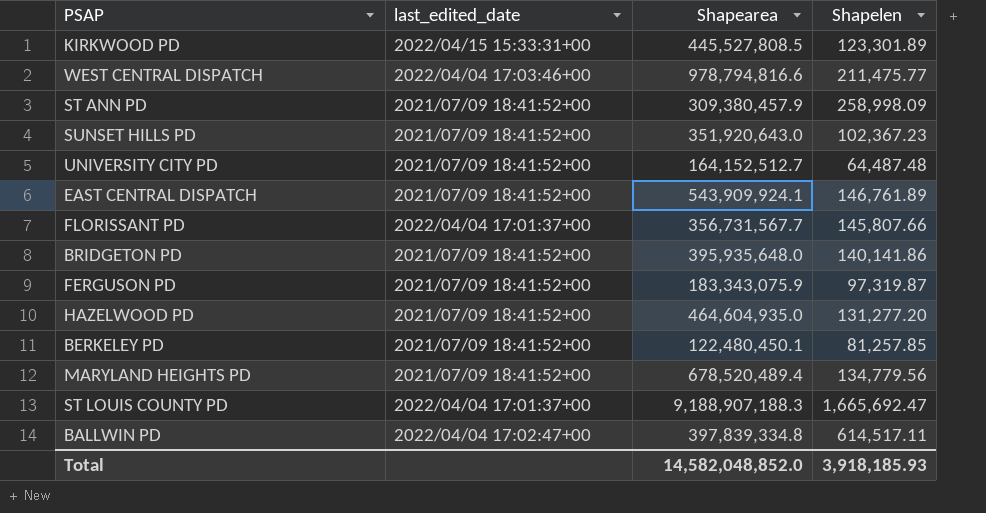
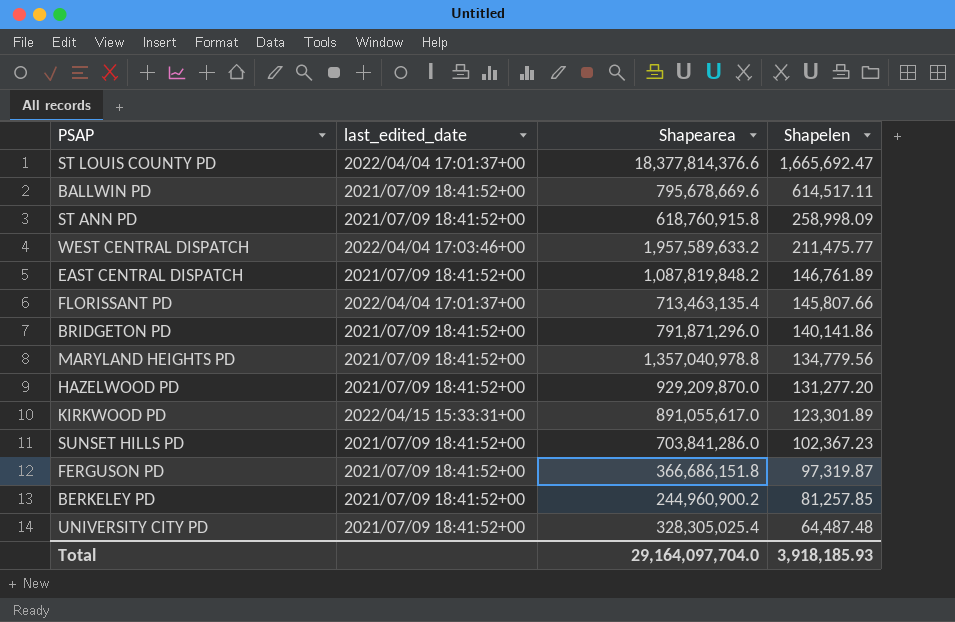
row order: none -> Shapelen descending
ST LOUIS COUNTY PD | Shapearea: 9,188,907,188.3 -> 18,377,814,376.6
BALLWIN PD | last_edited_date: 2022/04/04 17:02:47+00 -> 2021/07/09 18:41:52+00
BALLWIN PD | Shapearea: 397,839,334.8 -> 795,678,669.6
ST ANN PD | Shapearea: 309,380,457.9 -> 618,760,915.8
WEST CENTRAL DISPATCH | Shapearea: 978,794,816.6 -> 1,957,589,633.2
EAST CENTRAL DISPATCH | Shapearea: 543,909,924.1 -> 1,087,819,848.2
FLORISSANT PD | Shapearea: 356,731,567.7 -> 713,463,135.4
BRIDGETON PD | Shapearea: 395,935,648.0 -> 791,871,296.0
MARYLAND HEIGHTS PD | Shapearea: 678,520,489.4 -> 1,357,040,978.8
HAZELWOOD PD | Shapearea: 464,604,935.0 -> 929,209,870.0
KIRKWOOD PD | Shapearea: 445,527,808.5 -> 891,055,617.0
SUNSET HILLS PD | Shapearea: 351,920,643.0 -> 703,841,286.0
FERGUSON PD | Shapearea: 183,343,075.9 -> 366,686,151.8
BERKELEY PD | Shapearea: 122,480,450.1 -> 244,960,900.2
UNIVERSITY CITY PD | Shapearea: 164,152,512.7 -> 328,305,025.4
Total | Shapearea: 14,582,048,852.0 -> 29,164,097,704.0

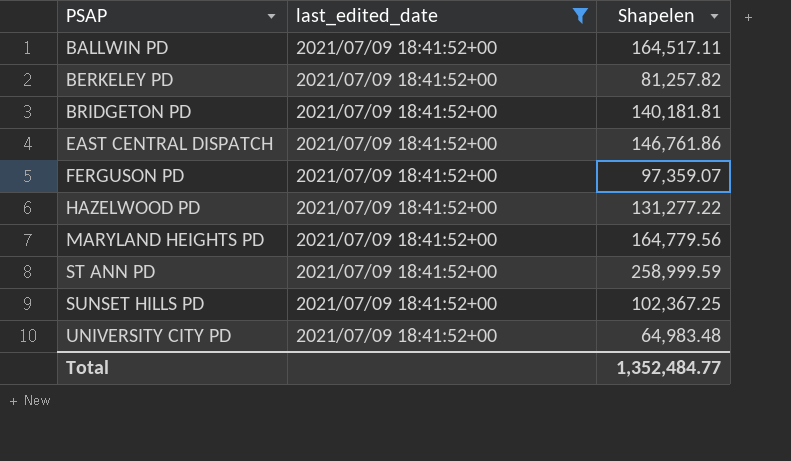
filter: none -> last_edited_date = 2021/07/09 18:41:52+00
row order: Shapelen descending -> PSAP ascending
column Shapearea | position: 3 -> none
BALLWIN PD | Shapelen: 614,517.11 -> 164,517.11
BERKELEY PD | Shapelen: 81,257.85 -> 81,257.82
BRIDGETON PD | Shapelen: 140,141.86 -> 140,181.81
EAST CENTRAL DISPATCH | Shapelen: 146,761.89 -> 146,761.86
FERGUSON PD | Shapelen: 97,319.87 -> 97,359.07
HAZELWOOD PD | Shapelen: 131,277.20 -> 131,277.22
MARYLAND HEIGHTS PD | Shapelen: 134,779.56 -> 164,779.56
ST ANN PD | Shapelen: 258,998.09 -> 258,999.59
SUNSET HILLS PD | Shapelen: 102,367.23 -> 102,367.25
UNIVERSITY CITY PD | Shapelen: 64,487.48 -> 64,983.48
Total | Shapelen: 3,918,185.93 -> 1,352,484.77

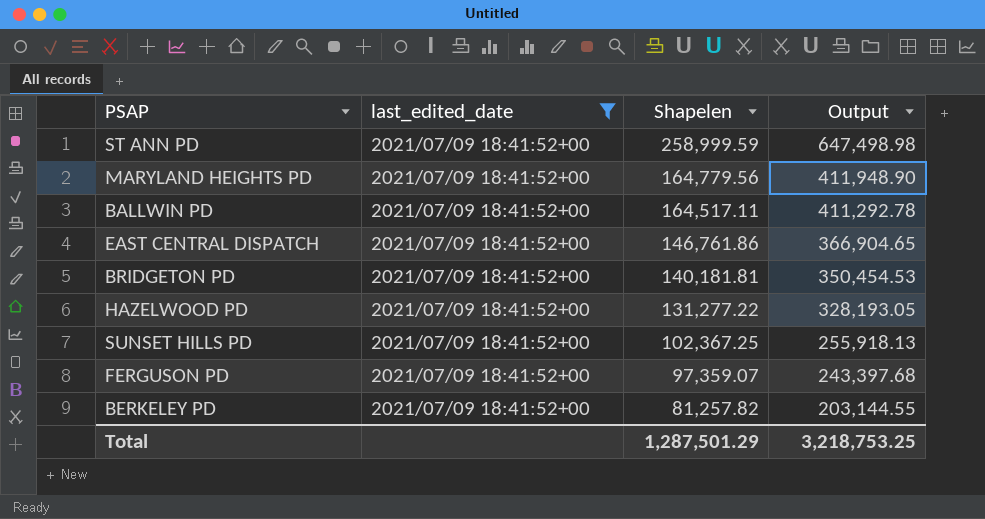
row order: PSAP ascending -> Shapelen descending
column Output | formula: none -> [Shapelen] * 2.5
row UNIVERSITY CITY PD: 2021/07/09 18:41:52+00 | 64,983.48 -> none
Total | Shapelen: 1,352,484.77 -> 1,287,501.29

